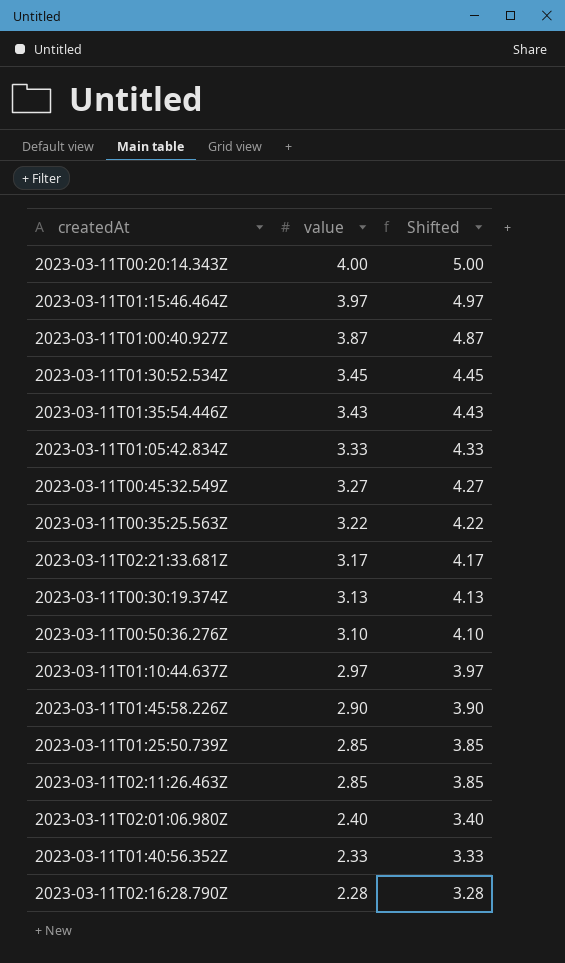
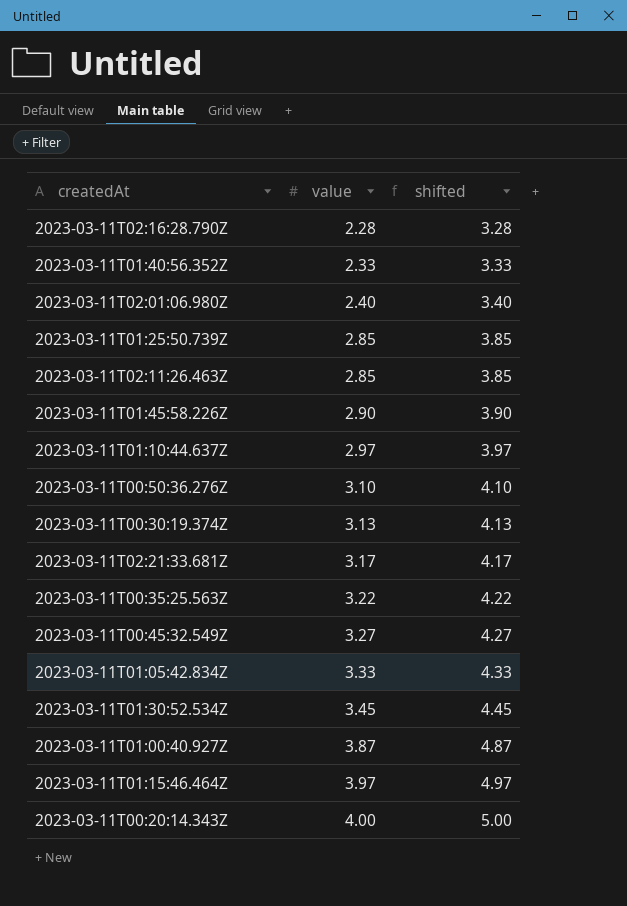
row order: value descending -> value ascending
column name: Shifted -> shifted
row 2023-03-11T01:35:54.446Z: 3.43 | 4.43 -> none

